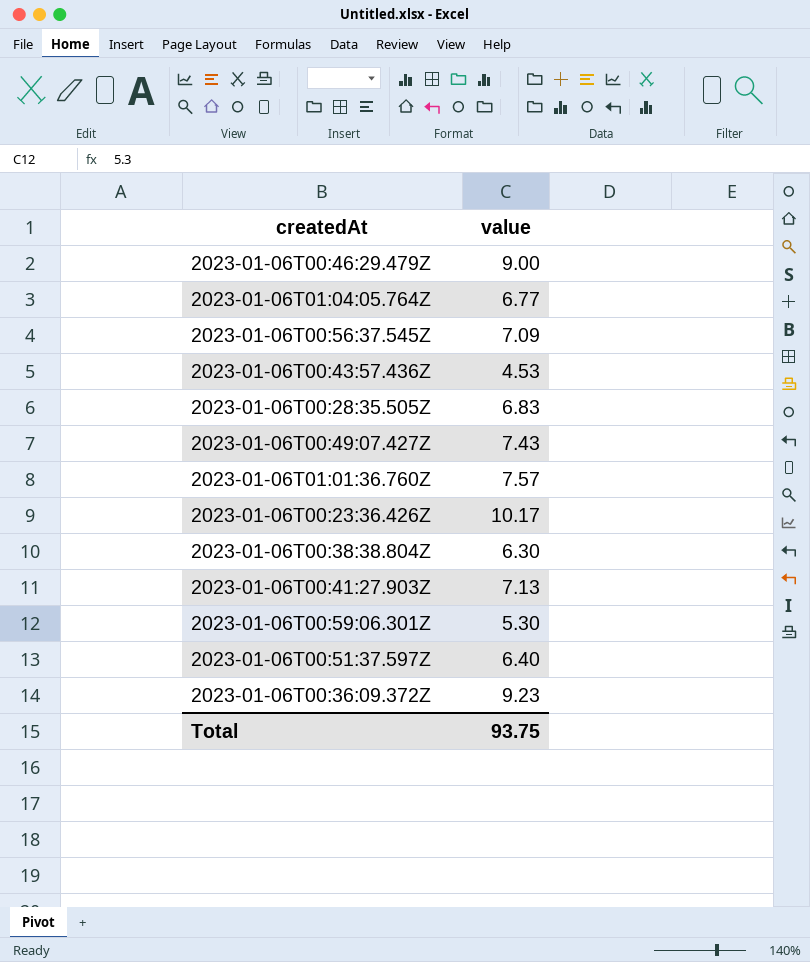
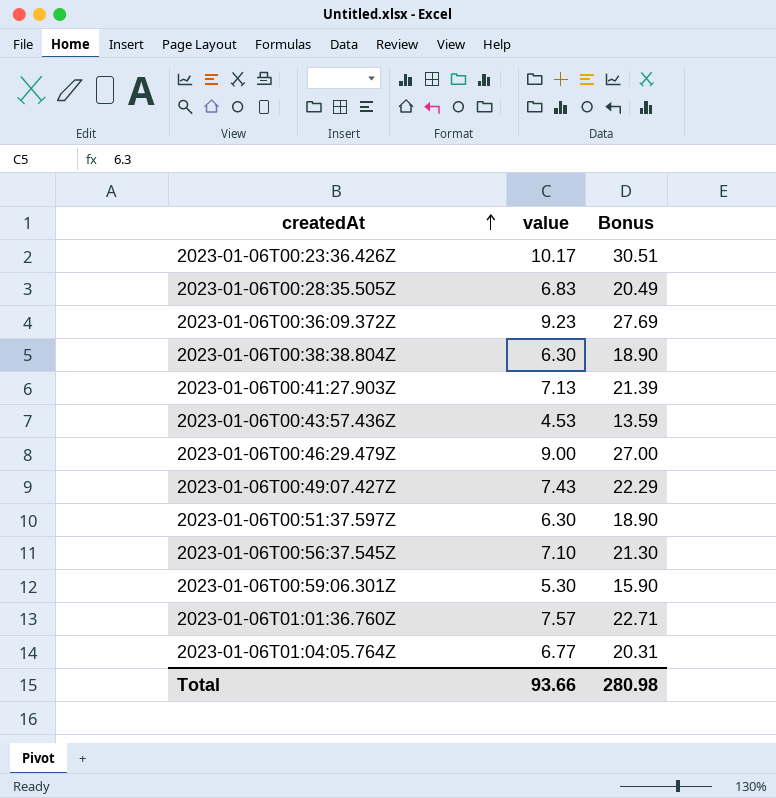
row order: none -> createdAt ascending
column Bonus | formula: none -> [value] * 3
2023-01-06T00:51:37.597Z | value: 6.40 -> 6.30
2023-01-06T00:56:37.545Z | value: 7.09 -> 7.10
Total | value: 93.75 -> 93.66

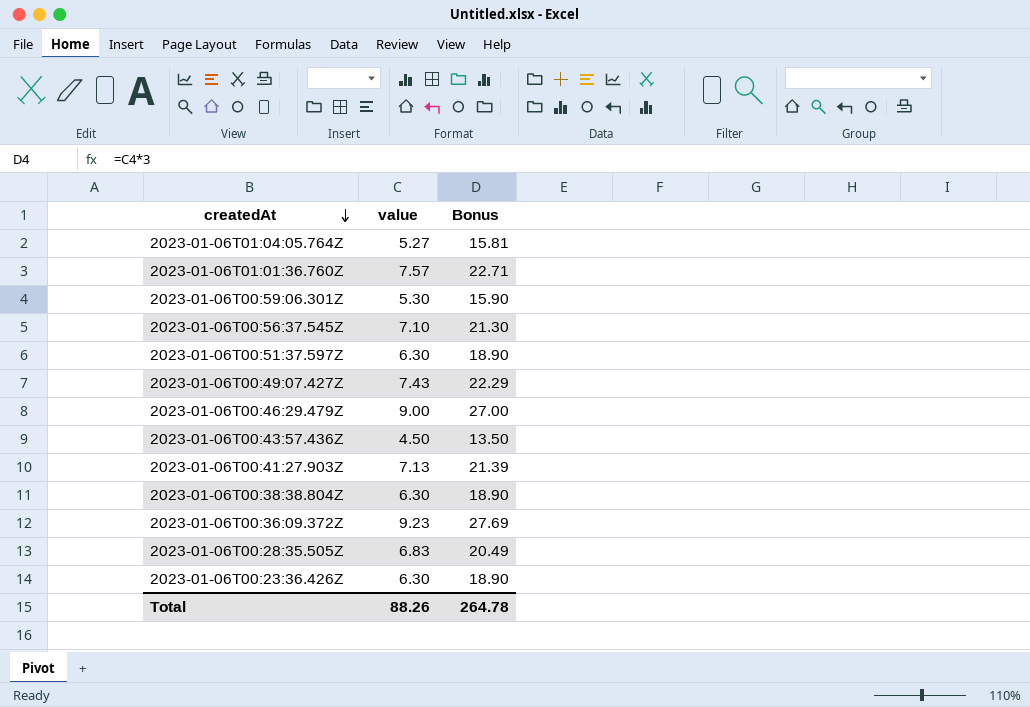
row order: createdAt ascending -> createdAt descending
2023-01-06T01:04:05.764Z | value: 6.77 -> 5.27
2023-01-06T01:04:05.764Z | Bonus: 20.31 -> 15.81
2023-01-06T00:43:57.436Z | value: 4.53 -> 4.50
2023-01-06T00:43:57.436Z | Bonus: 13.59 -> 13.50
2023-01-06T00:23:36.426Z | value: 10.17 -> 6.30
2023-01-06T00:23:36.426Z | Bonus: 30.51 -> 18.90
Total | value: 93.66 -> 88.26
Total | Bonus: 280.98 -> 264.78

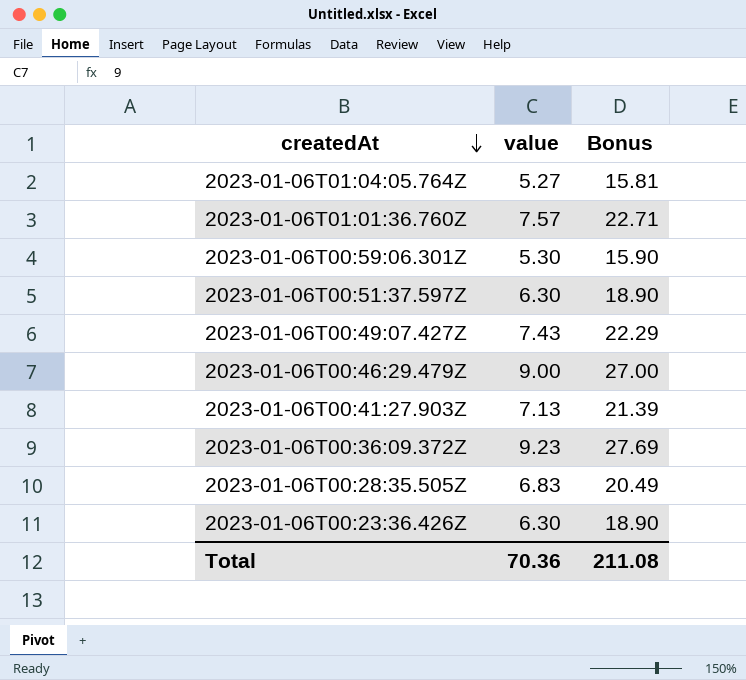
row 2023-01-06T00:56:37.545Z: 7.10 | 21.30 -> none
row 2023-01-06T00:43:57.436Z: 4.50 | 13.50 -> none
row 2023-01-06T00:38:38.804Z: 6.30 | 18.90 -> none
Total | value: 88.26 -> 70.36
Total | Bonus: 264.78 -> 211.08

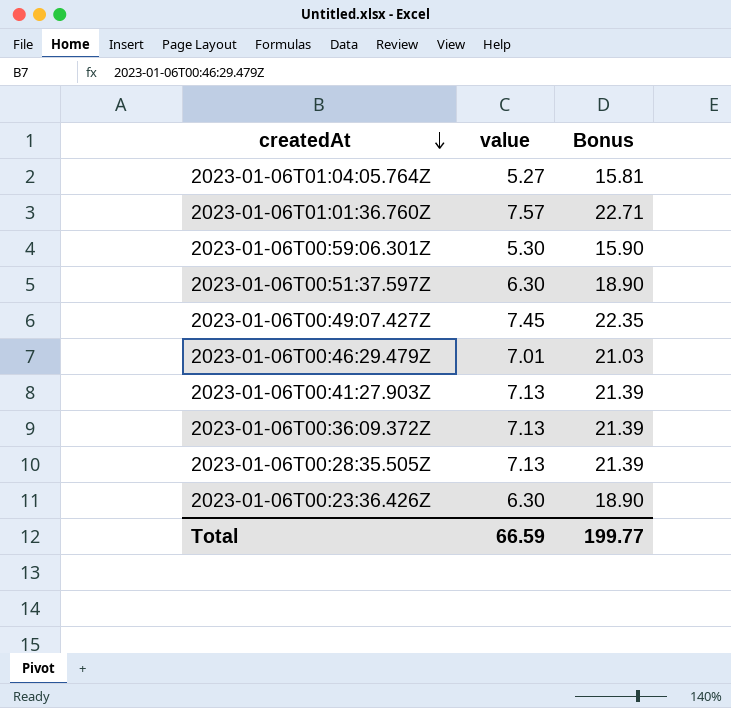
2023-01-06T00:49:07.427Z | value: 7.43 -> 7.45
2023-01-06T00:49:07.427Z | Bonus: 22.29 -> 22.35
2023-01-06T00:46:29.479Z | value: 9.00 -> 7.01
2023-01-06T00:46:29.479Z | Bonus: 27.00 -> 21.03
2023-01-06T00:36:09.372Z | value: 9.23 -> 7.13
2023-01-06T00:36:09.372Z | Bonus: 27.69 -> 21.39
2023-01-06T00:28:35.505Z | value: 6.83 -> 7.13
2023-01-06T00:28:35.505Z | Bonus: 20.49 -> 21.39
Total | value: 70.36 -> 66.59
Total | Bonus: 211.08 -> 199.77

